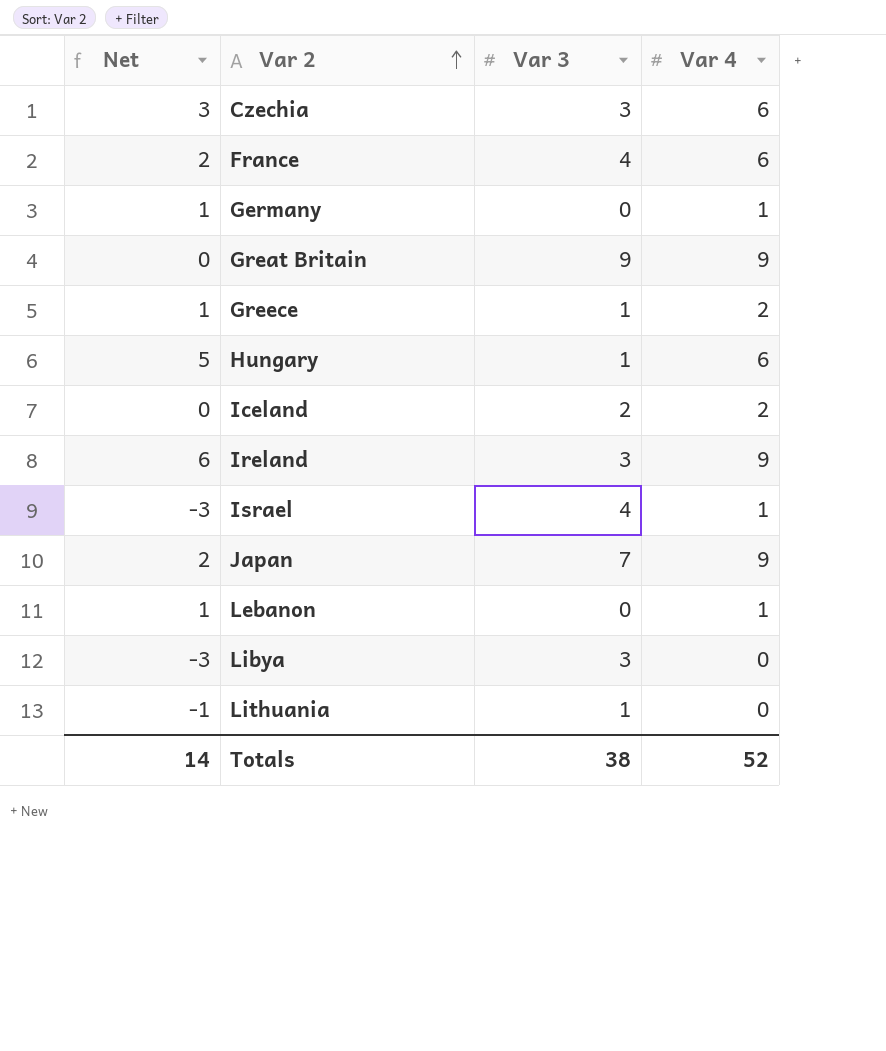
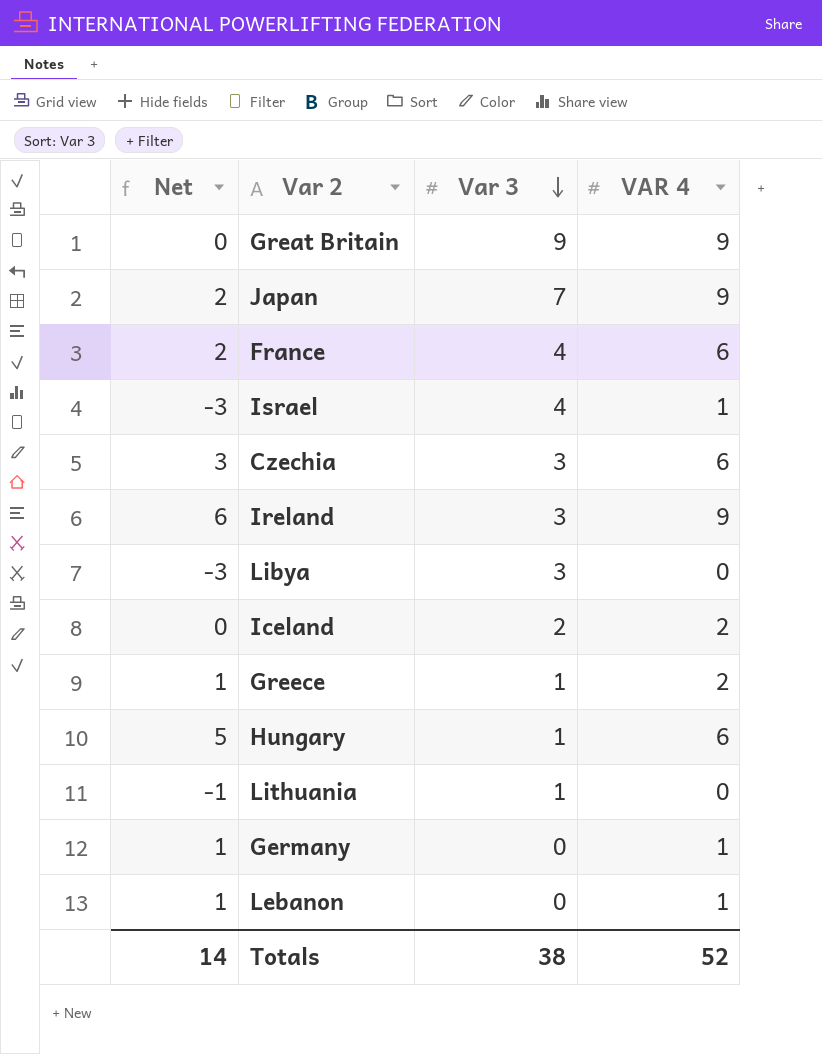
row order: Var 2 ascending -> Var 3 descending
column name: Var 4 -> VAR 4

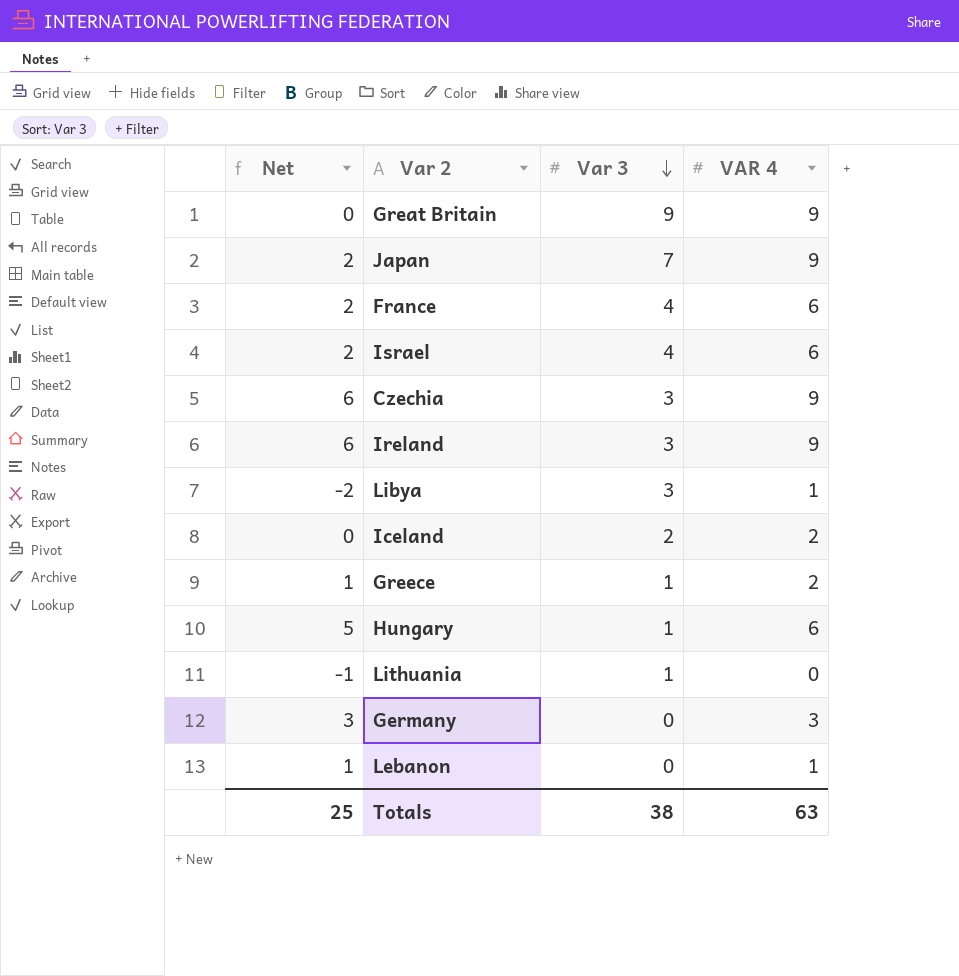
Israel | Net: -3 -> 2
Israel | VAR 4: 1 -> 6
Czechia | Net: 3 -> 6
Czechia | VAR 4: 6 -> 9
Libya | Net: -3 -> -2
Libya | VAR 4: 0 -> 1
Germany | Net: 1 -> 3
Germany | VAR 4: 1 -> 3
Totals | Net: 14 -> 25
Totals | VAR 4: 52 -> 63

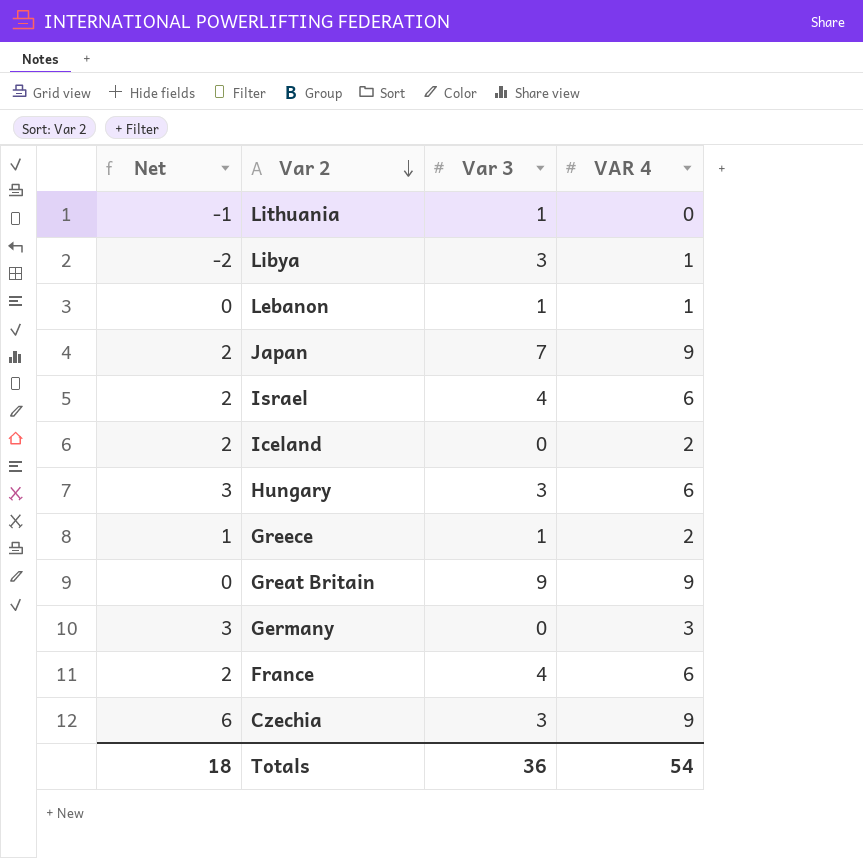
row order: Var 3 descending -> Var 2 descending
row Ireland: 6 | 3 | 9 -> none
Lebanon | Net: 1 -> 0
Lebanon | Var 3: 0 -> 1
Iceland | Net: 0 -> 2
Iceland | Var 3: 2 -> 0
Hungary | Net: 5 -> 3
Hungary | Var 3: 1 -> 3
Totals | Net: 25 -> 18
Totals | Var 3: 38 -> 36
Totals | VAR 4: 63 -> 54

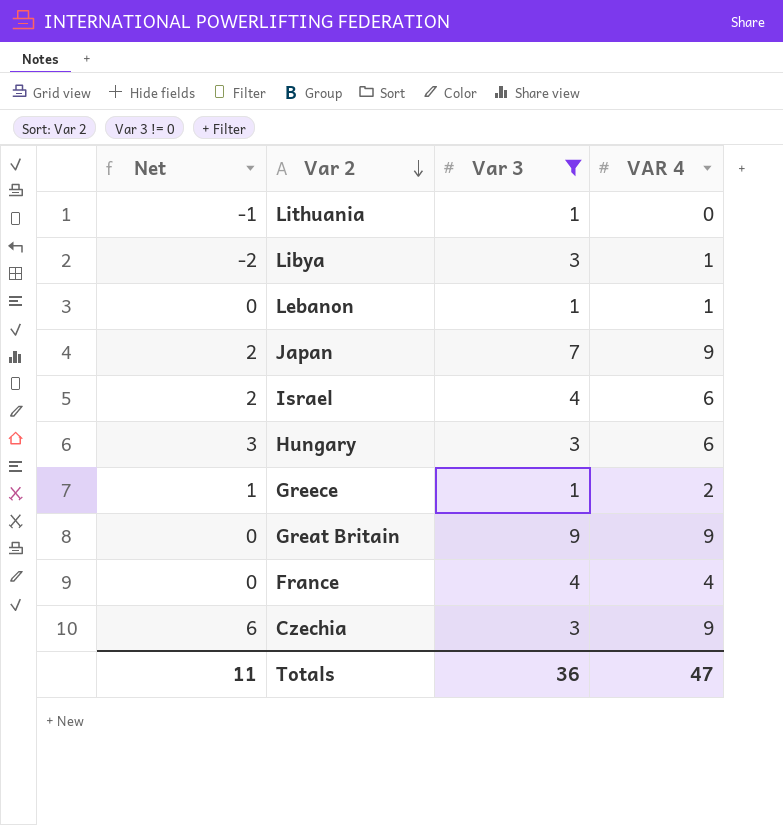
filter: none -> Var 3 != 0
France | Net: 2 -> 0
France | VAR 4: 6 -> 4
Totals | Net: 18 -> 11
Totals | VAR 4: 54 -> 47

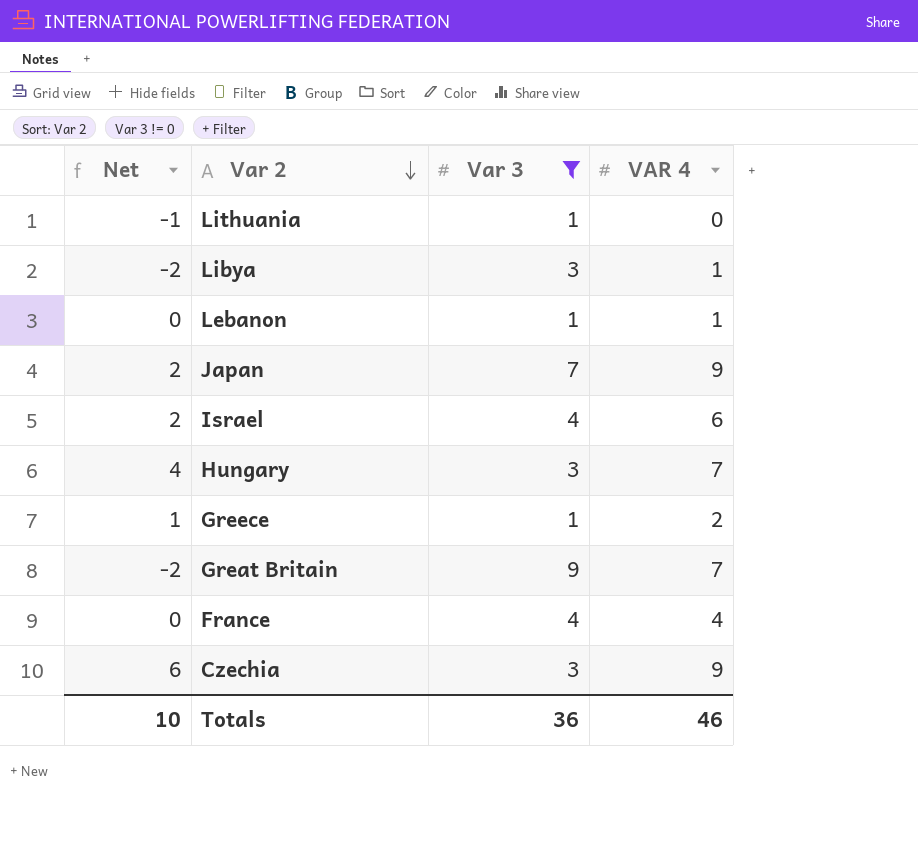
Hungary | Net: 3 -> 4
Hungary | VAR 4: 6 -> 7
Great Britain | Net: 0 -> -2
Great Britain | VAR 4: 9 -> 7
Totals | Net: 11 -> 10
Totals | VAR 4: 47 -> 46

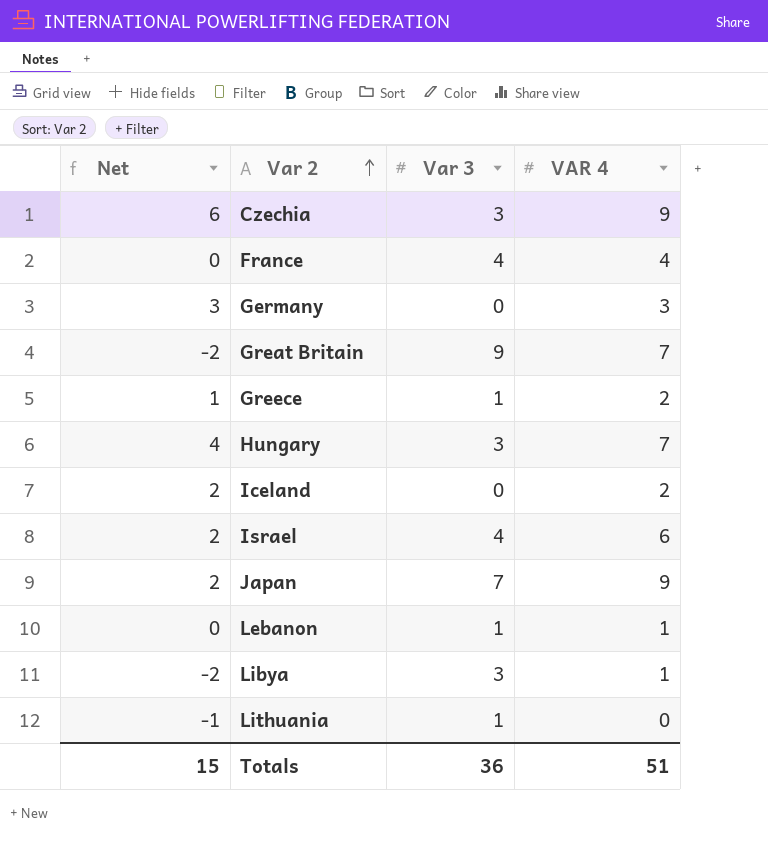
filter: Var 3 != 0 -> none
row order: Var 2 descending -> Var 2 ascending
Totals | Net: 10 -> 15
Totals | VAR 4: 46 -> 51

